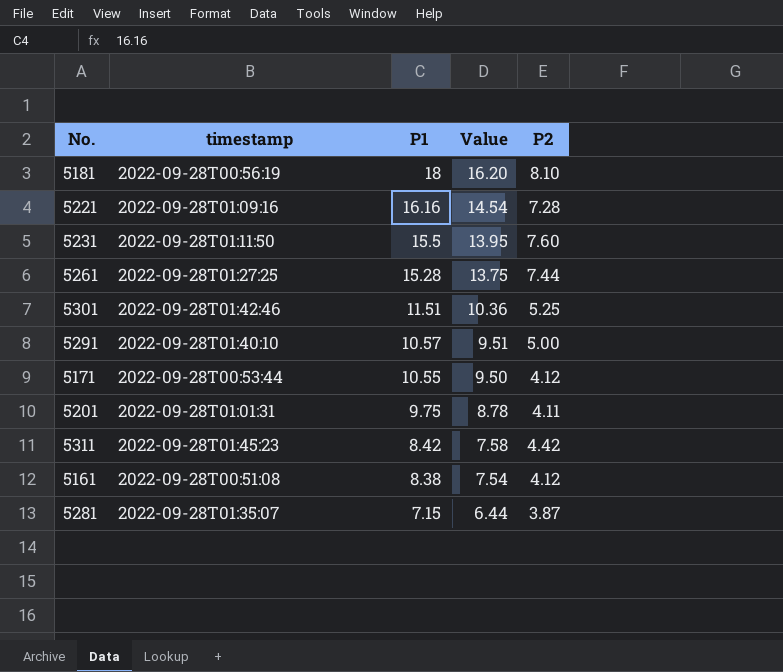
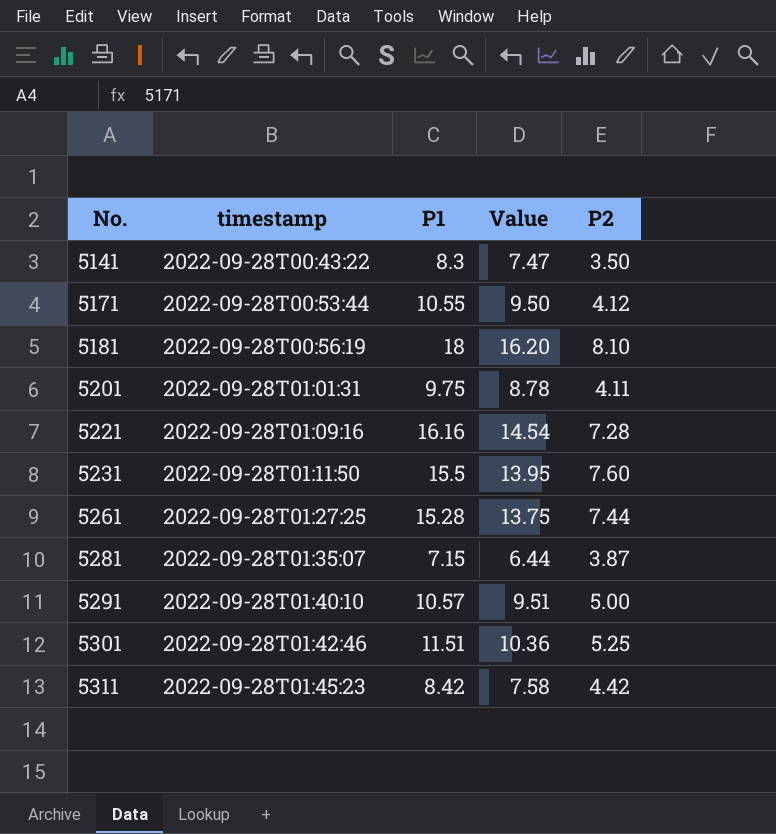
row order: P1 descending -> No. ascending
row 5161: 2022-09-28T00:51:08 | 8.38 | 7.54 | 4.12 -> none
row 5141: none -> 2022-09-28T00:43:22 | 8.3 | 7.47 | 3.50

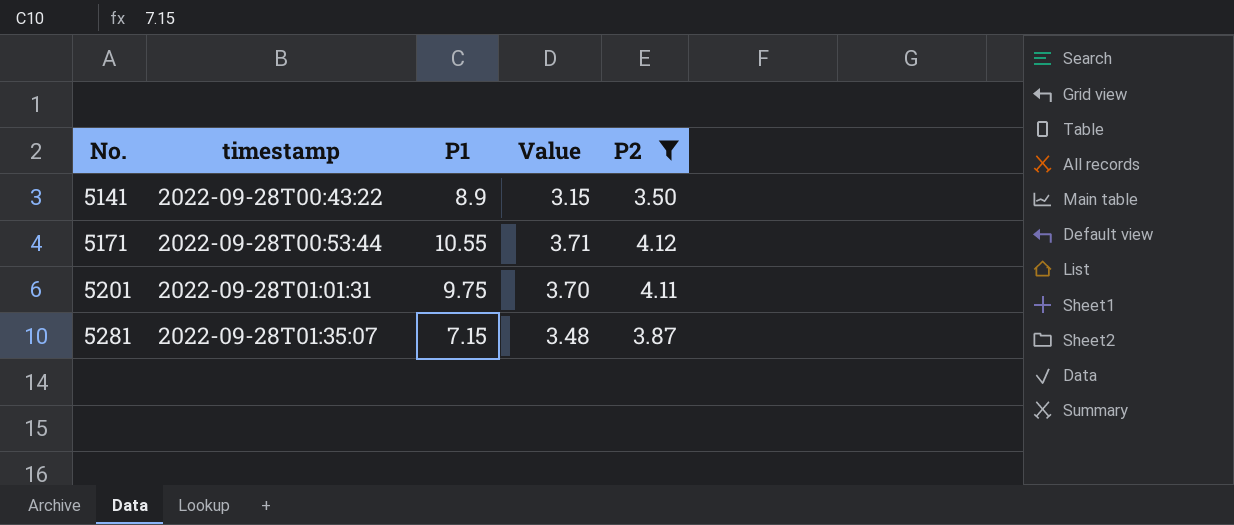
filter: none -> P2 <= 4.12
column Value | formula: [P1] * 0.9 -> [P2] * 0.9
5141 | P1: 8.3 -> 8.9

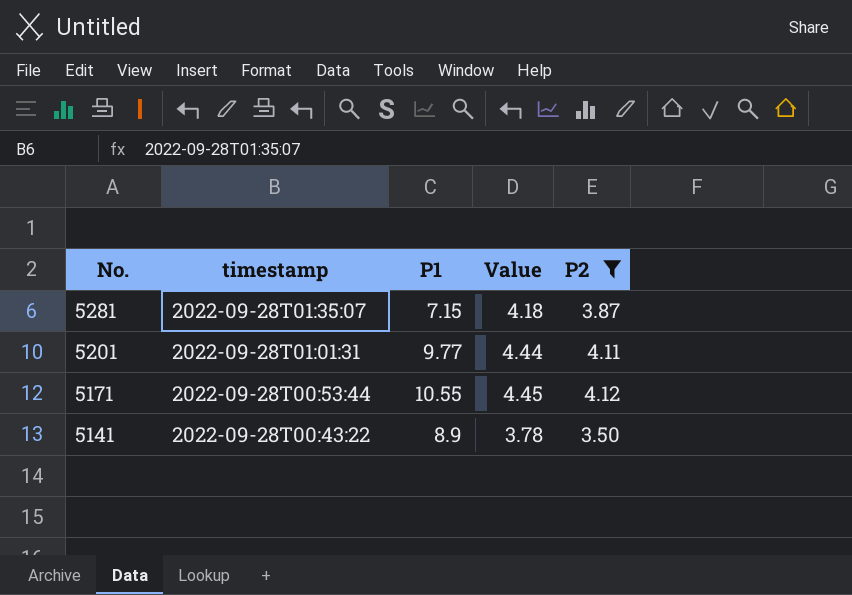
row order: No. ascending -> No. descending
column Value | formula: [P2] * 0.9 -> [P2] * 1.08
5201 | P1: 9.75 -> 9.77

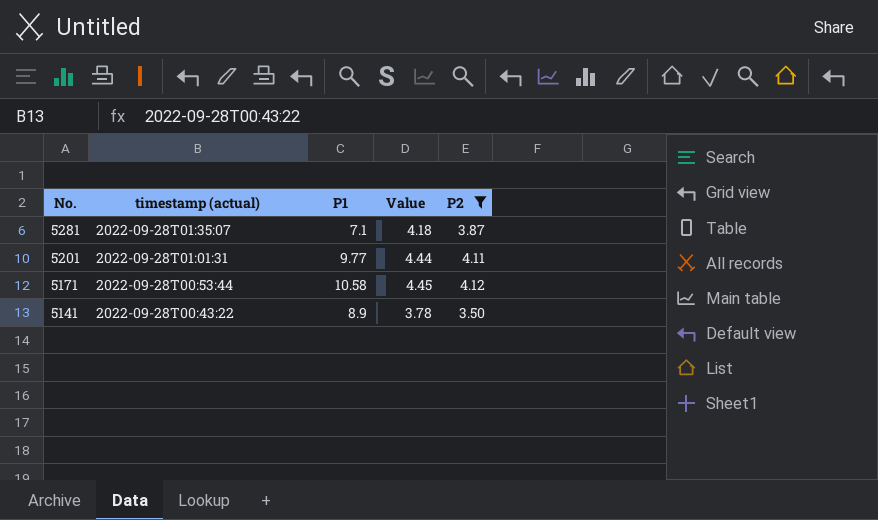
column name: timestamp -> timestamp (actual)
5281 | P1: 7.15 -> 7.1
5171 | P1: 10.55 -> 10.58

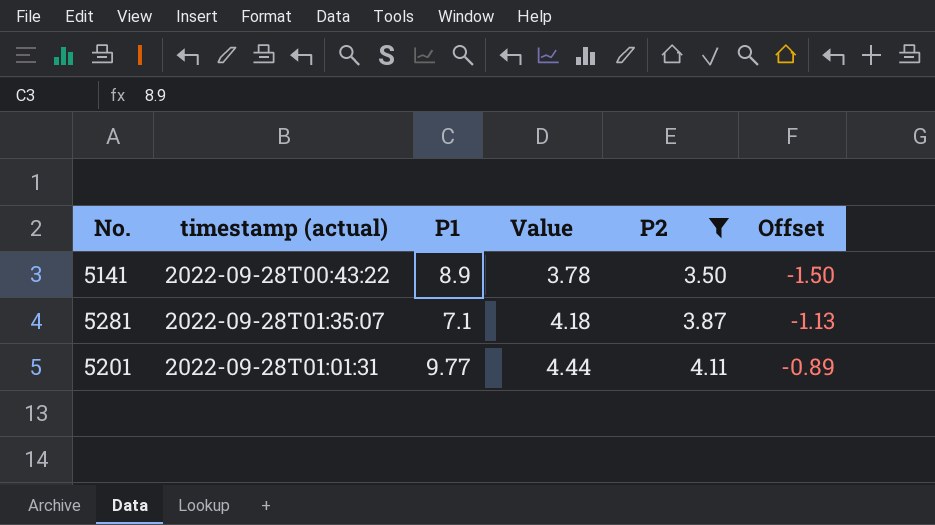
row order: No. descending -> Value ascending
column Offset | formula: none -> [P2] - 5
row 5171: 2022-09-28T00:53:44 | 10.58 | 4.45 | 4.12 -> none

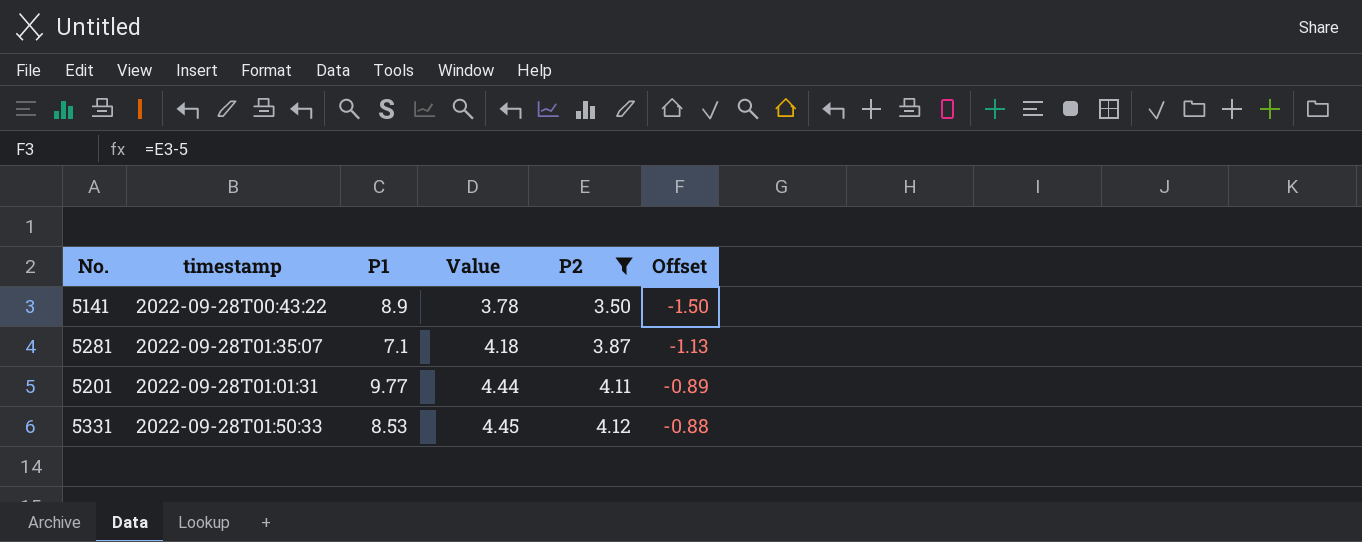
column name: timestamp (actual) -> timestamp
row 5331: none -> 2022-09-28T01:50:33 | 8.53 | 4.45 | 4.12 | -0.88

